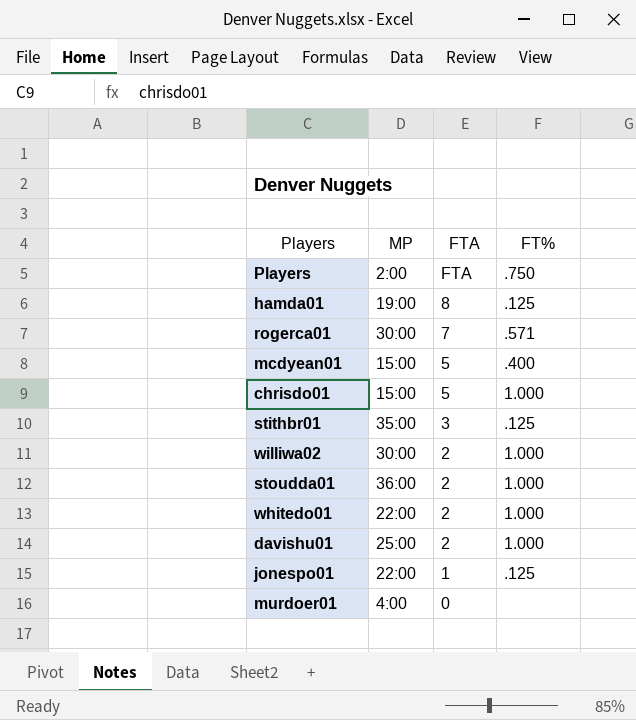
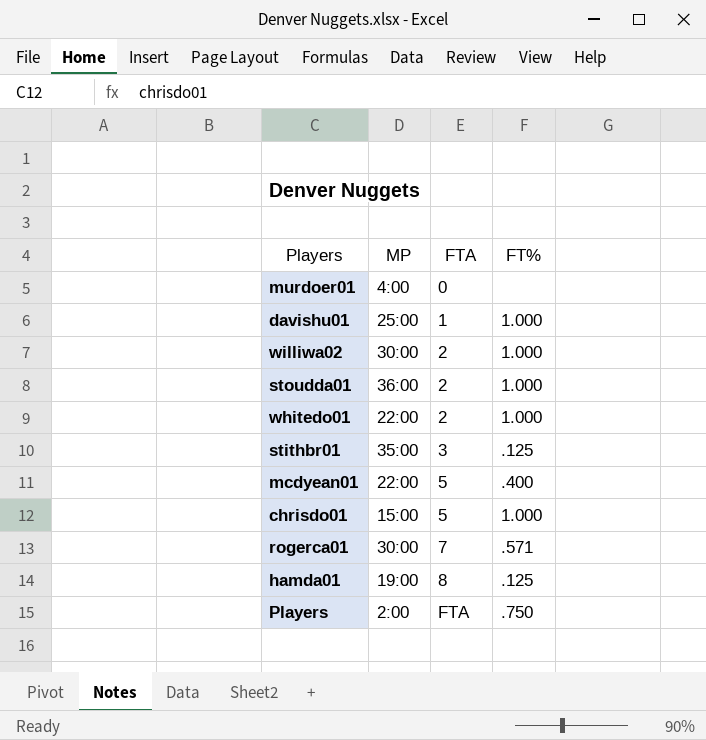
row order: FTA descending -> FTA ascending
row jonespo01: 22:00 | 1 | .125 -> none
davishu01 | FTA: 2 -> 1
mcdyean01 | MP: 15:00 -> 22:00

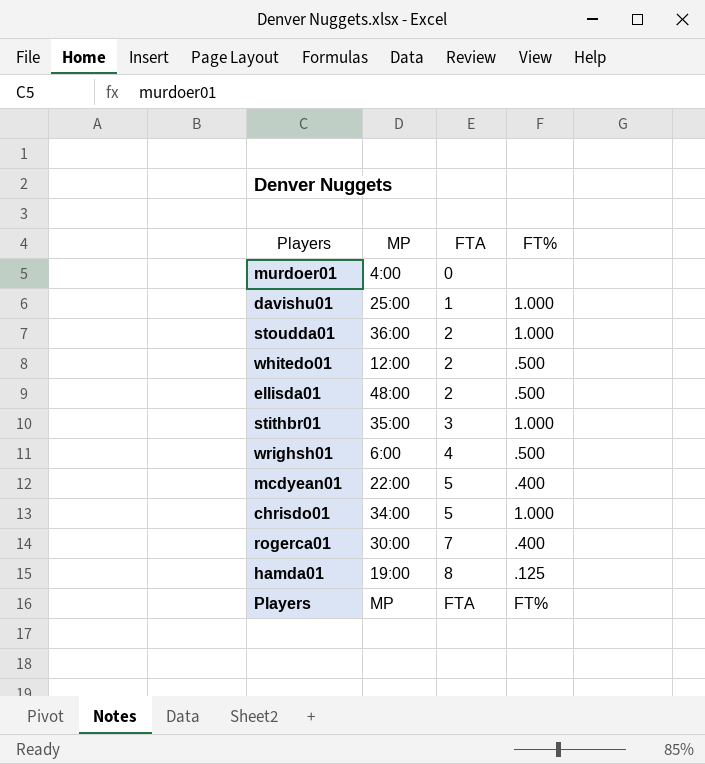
row williwa02: 30:00 | 2 | 1.000 -> none
whitedo01 | MP: 22:00 -> 12:00
whitedo01 | FT%: 1.000 -> .500
row ellisda01: none -> 48:00 | 2 | .500
stithbr01 | FT%: .125 -> 1.000
row wrighsh01: none -> 6:00 | 4 | .500
chrisdo01 | MP: 15:00 -> 34:00
rogerca01 | FT%: .571 -> .400
Players | MP: 2:00 -> MP
Players | FT%: .750 -> FT%

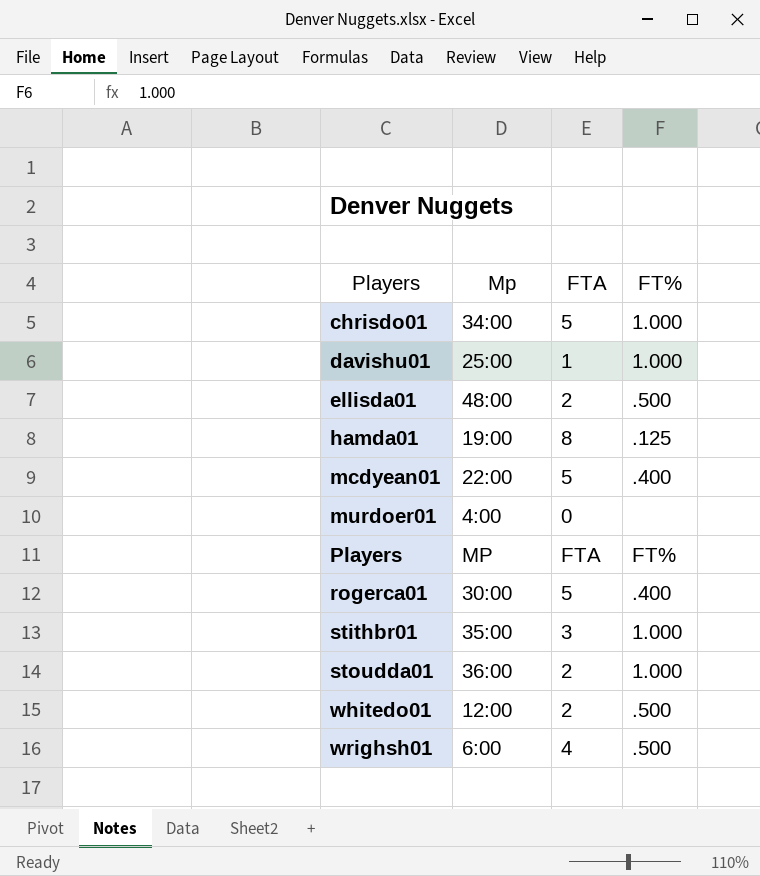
row order: FTA ascending -> Players ascending
column name: MP -> Mp
rogerca01 | FTA: 7 -> 5

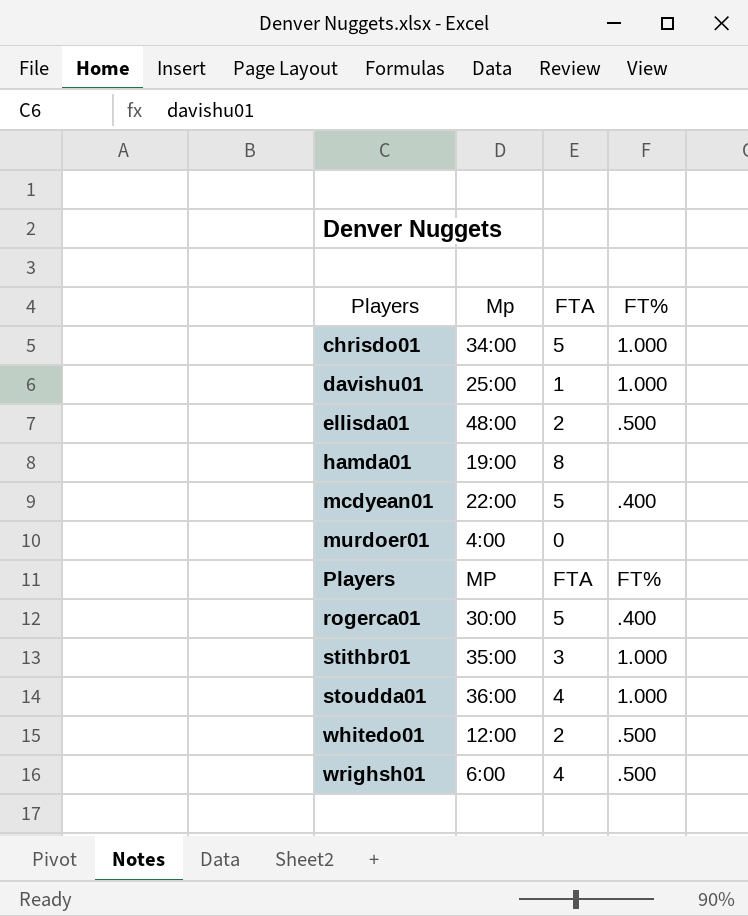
hamda01 | FT%: .125 -> none
stoudda01 | FTA: 2 -> 4

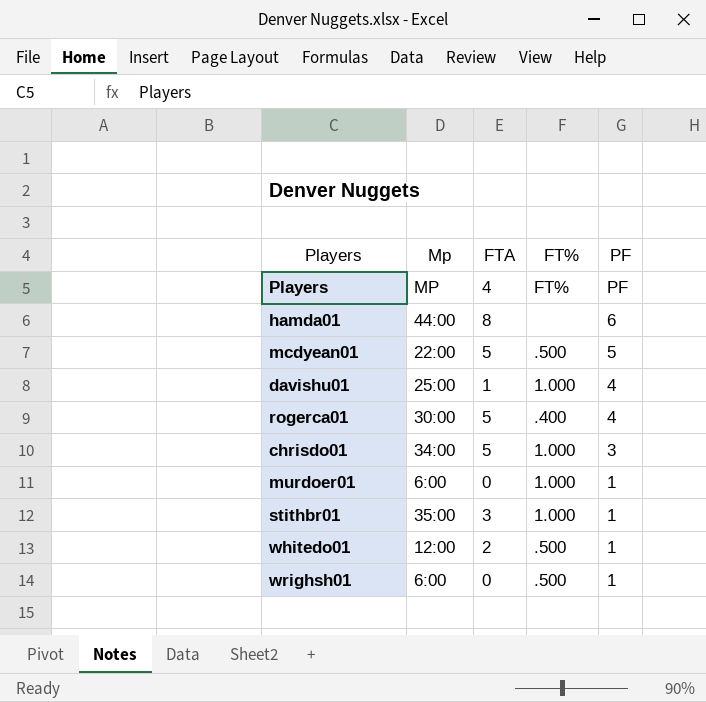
row order: Players ascending -> PF descending
column PF | position: none -> 5
row ellisda01: 48:00 | 2 | .500 -> none
row stoudda01: 36:00 | 4 | 1.000 -> none
Players | FTA: FTA -> 4
hamda01 | Mp: 19:00 -> 44:00
mcdyean01 | FT%: .400 -> .500
murdoer01 | Mp: 4:00 -> 6:00
murdoer01 | FT%: none -> 1.000
wrighsh01 | FTA: 4 -> 0

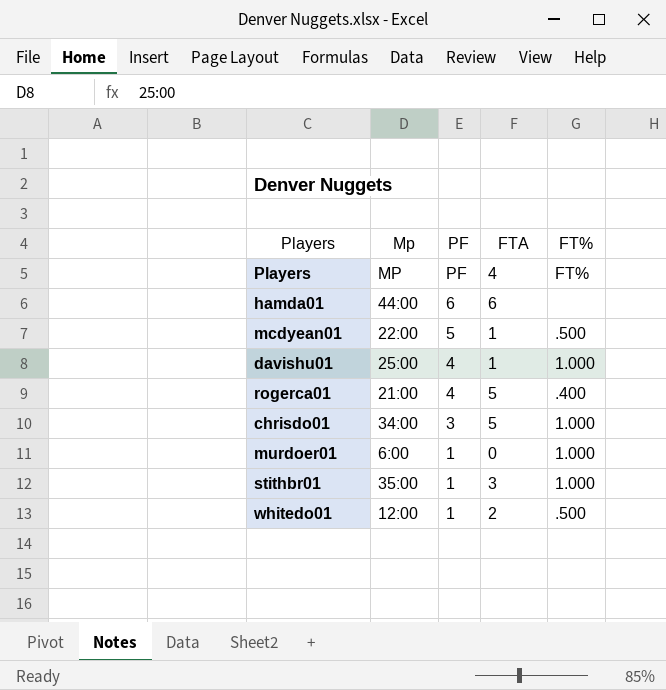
column PF | position: 5 -> 3
row wrighsh01: 6:00 | 0 | .500 | 1 -> none
hamda01 | FTA: 8 -> 6
mcdyean01 | FTA: 5 -> 1
rogerca01 | Mp: 30:00 -> 21:00

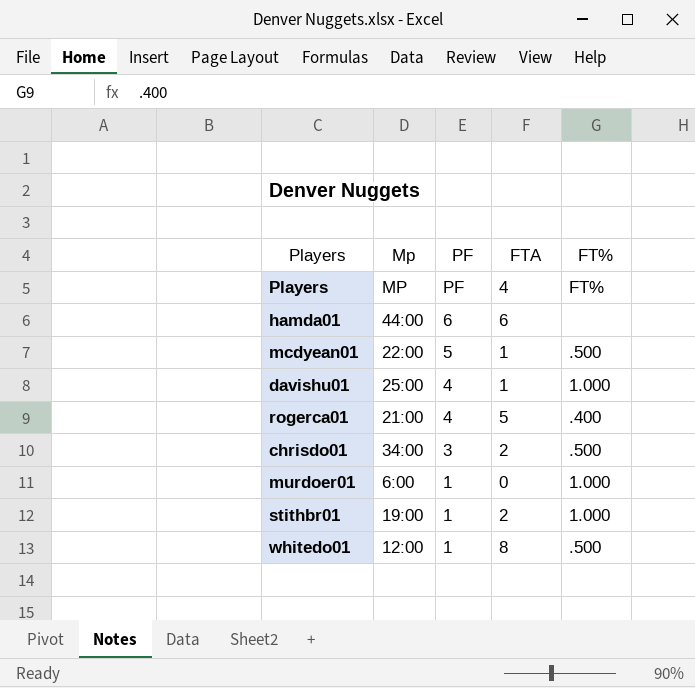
chrisdo01 | FTA: 5 -> 2
chrisdo01 | FT%: 1.000 -> .500
stithbr01 | Mp: 35:00 -> 19:00
stithbr01 | FTA: 3 -> 2
whitedo01 | FTA: 2 -> 8

